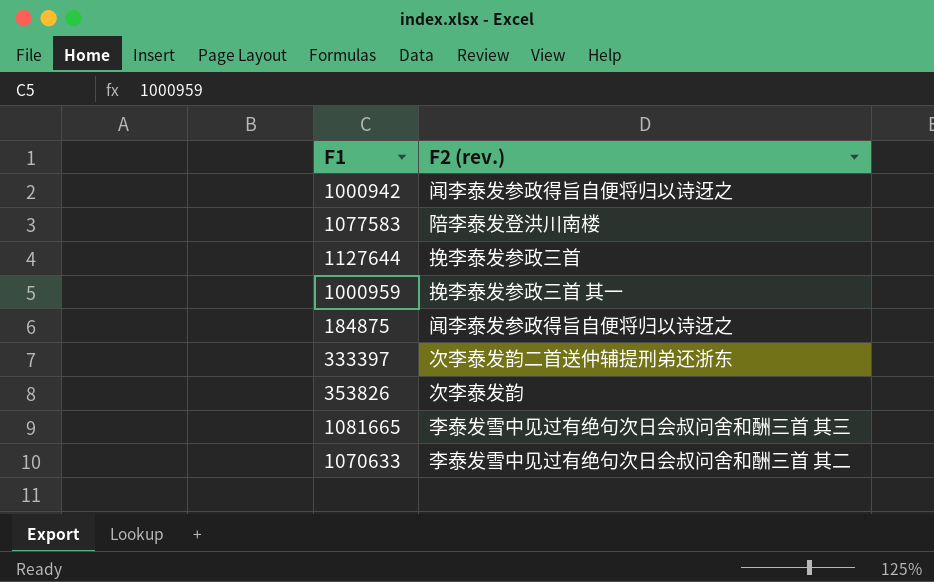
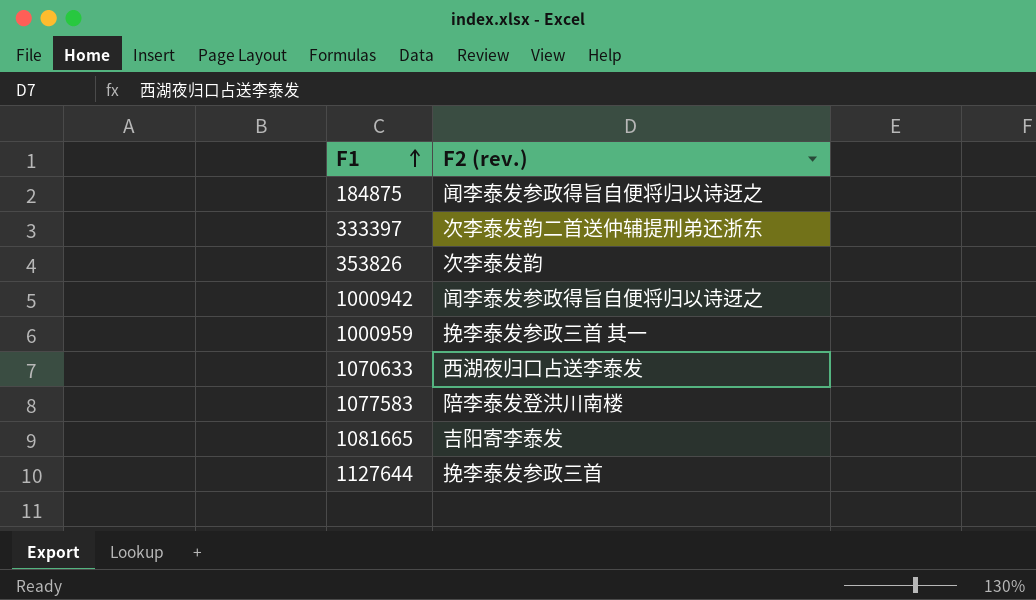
row order: none -> F1 ascending
1070633 | F2 (rev.): 李泰发雪中见过有绝句次日会叔问舍和酬三首 其二 -> 西湖夜归口占送李泰发
1081665 | F2 (rev.): 李泰发雪中见过有绝句次日会叔问舍和酬三首 其三 -> 吉阳寄李泰发

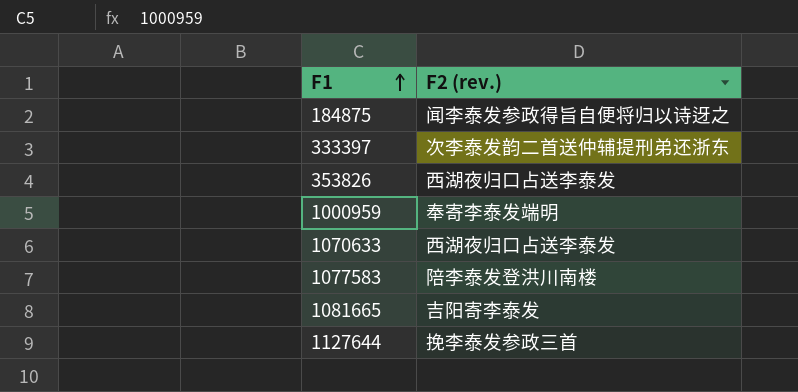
row 1000942: 闻李泰发参政得旨自便将归以诗迓之 -> none
353826 | F2 (rev.): 次李泰发韵 -> 西湖夜归口占送李泰发
1000959 | F2 (rev.): 挽李泰发参政三首 其一 -> 奉寄李泰发端明

